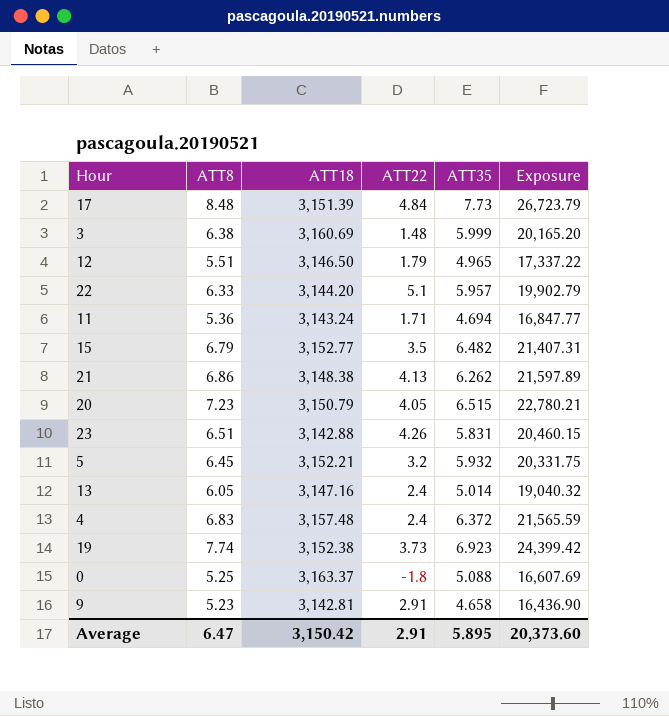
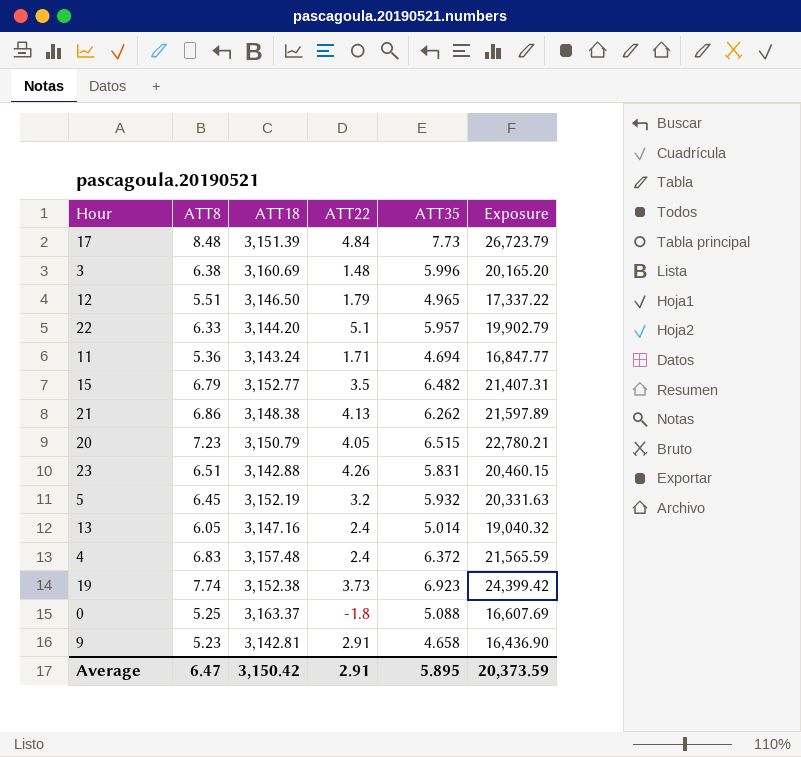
3 | ATT35: 5.999 -> 5.996
5 | ATT18: 3,152.21 -> 3,152.19
5 | Exposure: 20,331.75 -> 20,331.63
Average | Exposure: 20,373.60 -> 20,373.59

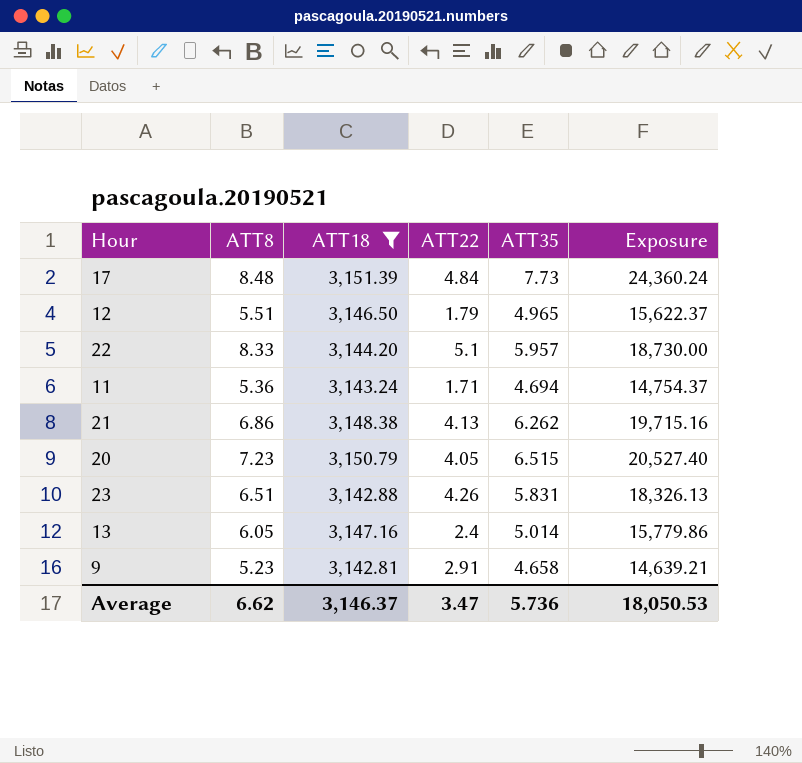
filter: none -> ATT18 <= 3,151.39
column Exposure | formula: [ATT8] * [ATT18] -> [ATT18] * [ATT35]
22 | ATT8: 6.33 -> 8.33
Average | ATT8: 6.47 -> 6.62
Average | ATT18: 3,150.42 -> 3,146.37
Average | ATT22: 2.91 -> 3.47
Average | ATT35: 5.895 -> 5.736
Average | Exposure: 20,373.59 -> 18,050.53

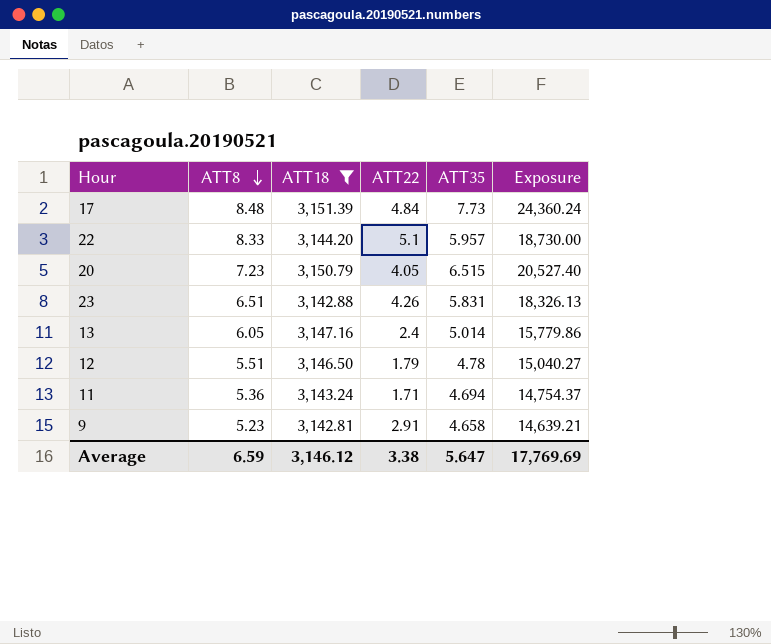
row order: none -> ATT8 descending
row 21: 6.86 | 3,148.38 | 4.13 | 6.262 | 19,715.16 -> none
12 | ATT35: 4.965 -> 4.78
12 | Exposure: 15,622.37 -> 15,040.27
Average | ATT8: 6.62 -> 6.59
Average | ATT18: 3,146.37 -> 3,146.12
Average | ATT22: 3.47 -> 3.38
Average | ATT35: 5.736 -> 5.647
Average | Exposure: 18,050.53 -> 17,769.69

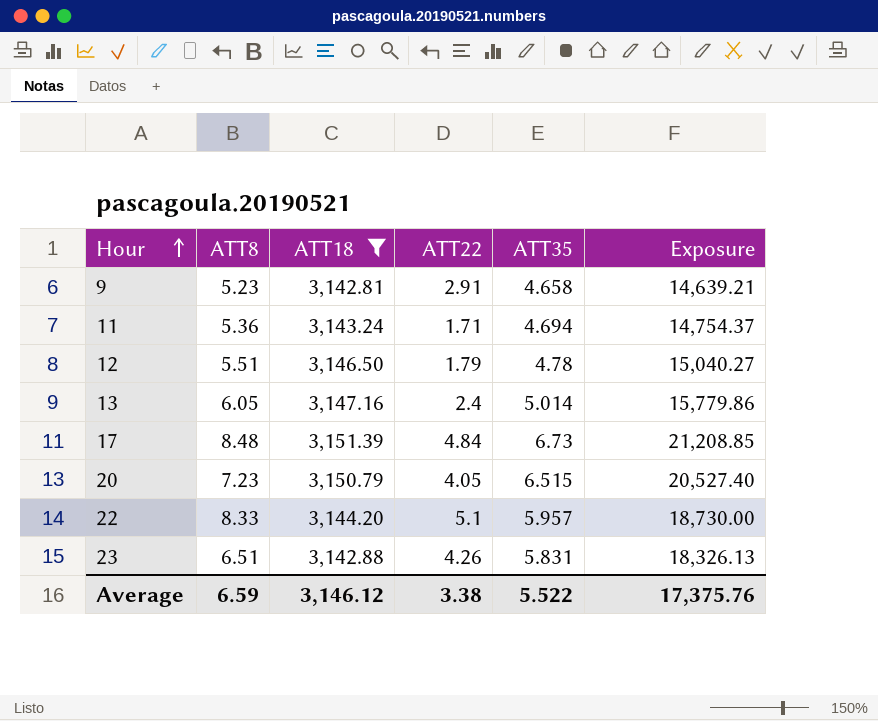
row order: ATT8 descending -> Hour ascending
17 | ATT35: 7.73 -> 6.73
17 | Exposure: 24,360.24 -> 21,208.85
Average | ATT35: 5.647 -> 5.522
Average | Exposure: 17,769.69 -> 17,375.76

